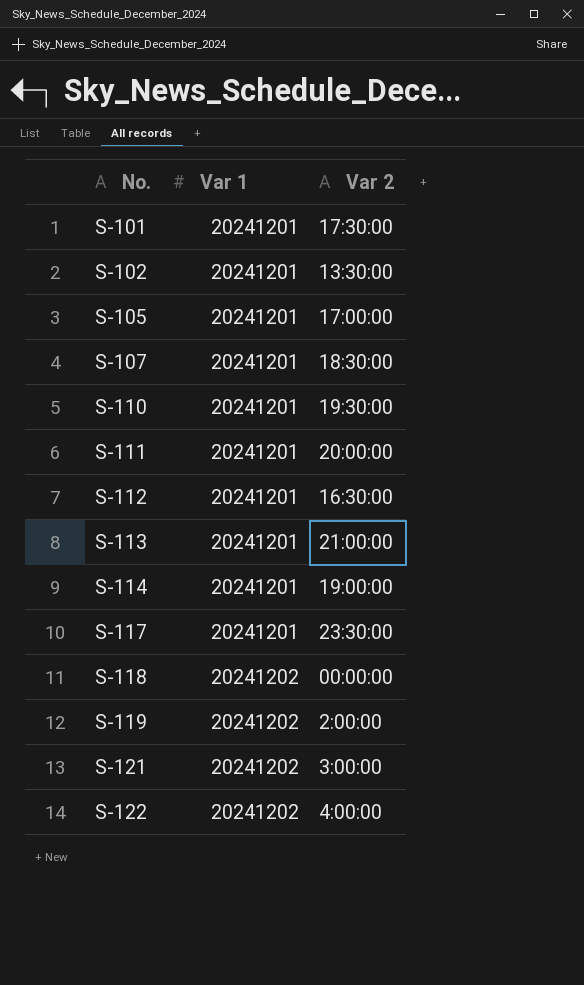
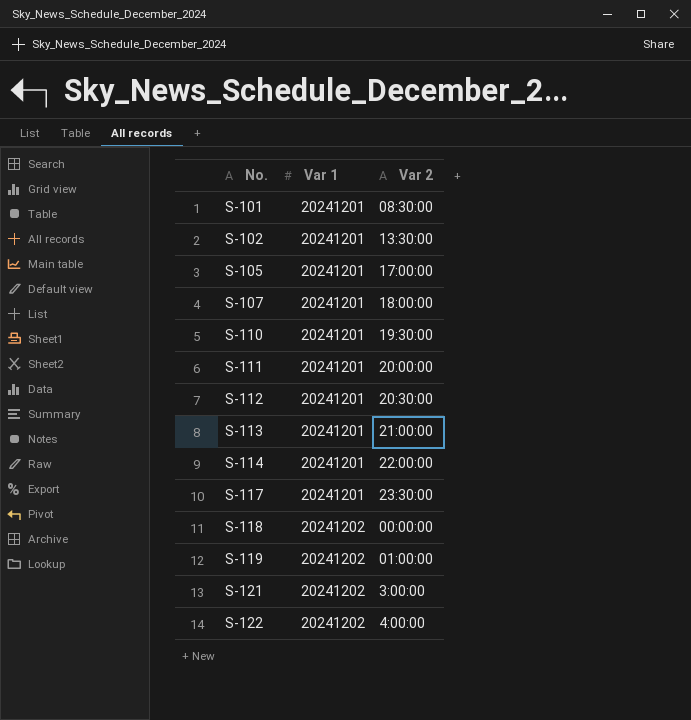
S-101 | Var 2: 17:30:00 -> 08:30:00
S-107 | Var 2: 18:30:00 -> 18:00:00
S-112 | Var 2: 16:30:00 -> 20:30:00
S-114 | Var 2: 19:00:00 -> 22:00:00
S-119 | Var 2: 2:00:00 -> 01:00:00

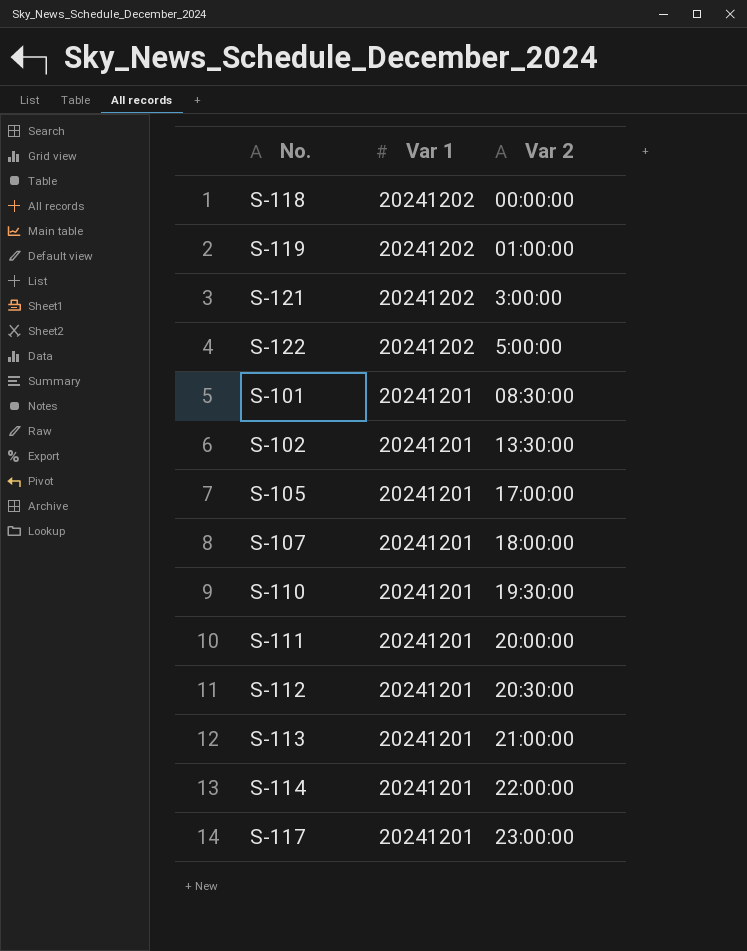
row order: No. ascending -> Var 1 descending
S-122 | Var 2: 4:00:00 -> 5:00:00
S-117 | Var 2: 23:30:00 -> 23:00:00

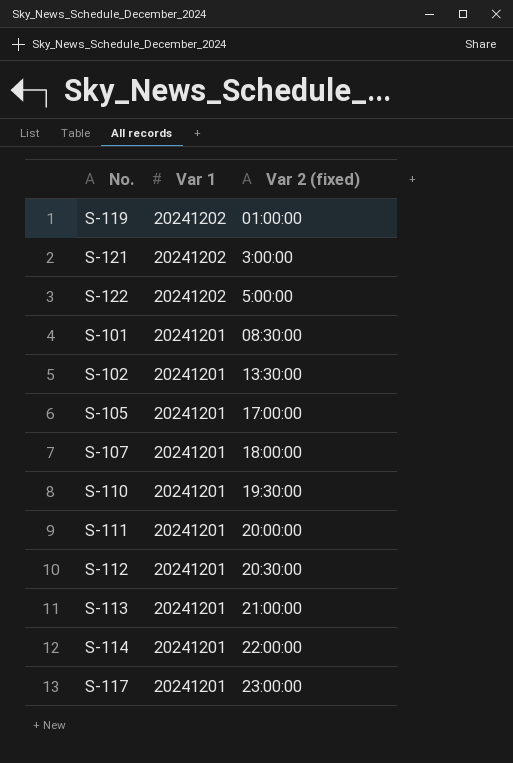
column name: Var 2 -> Var 2 (fixed)
row S-118: 20241202 | 00:00:00 -> none

